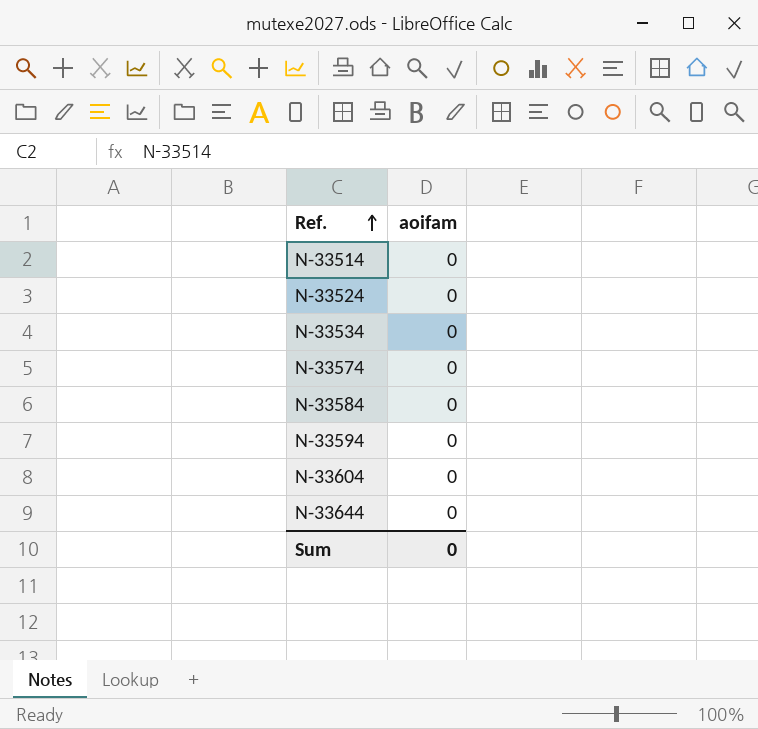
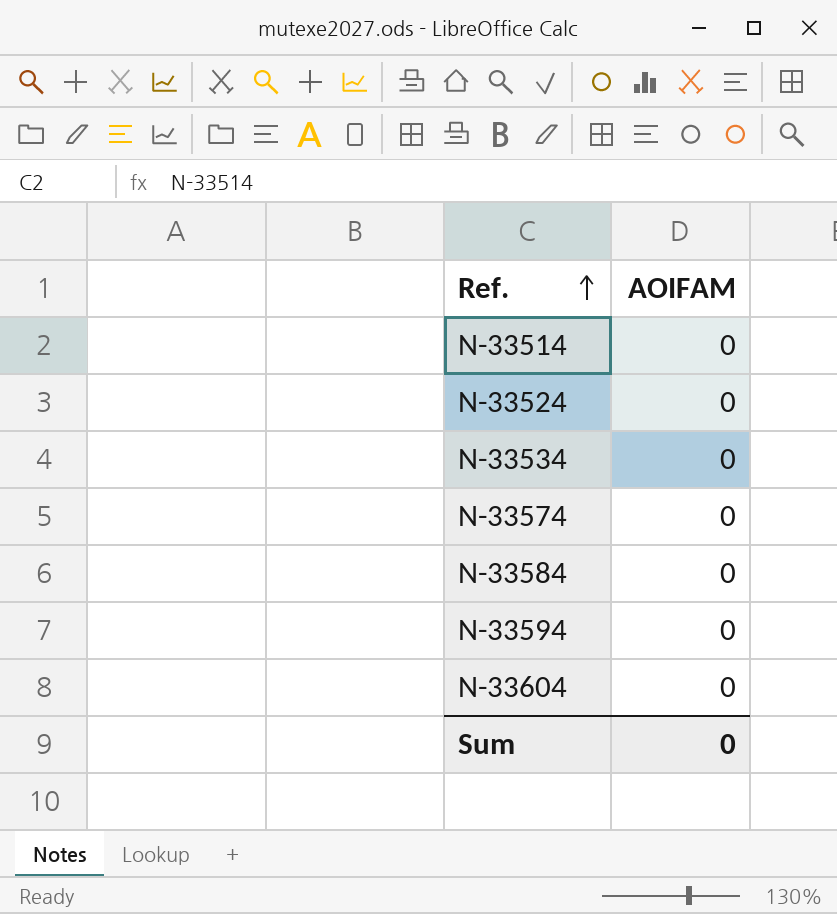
column name: aoifam -> AOIFAM
row N-33644: 0 -> none

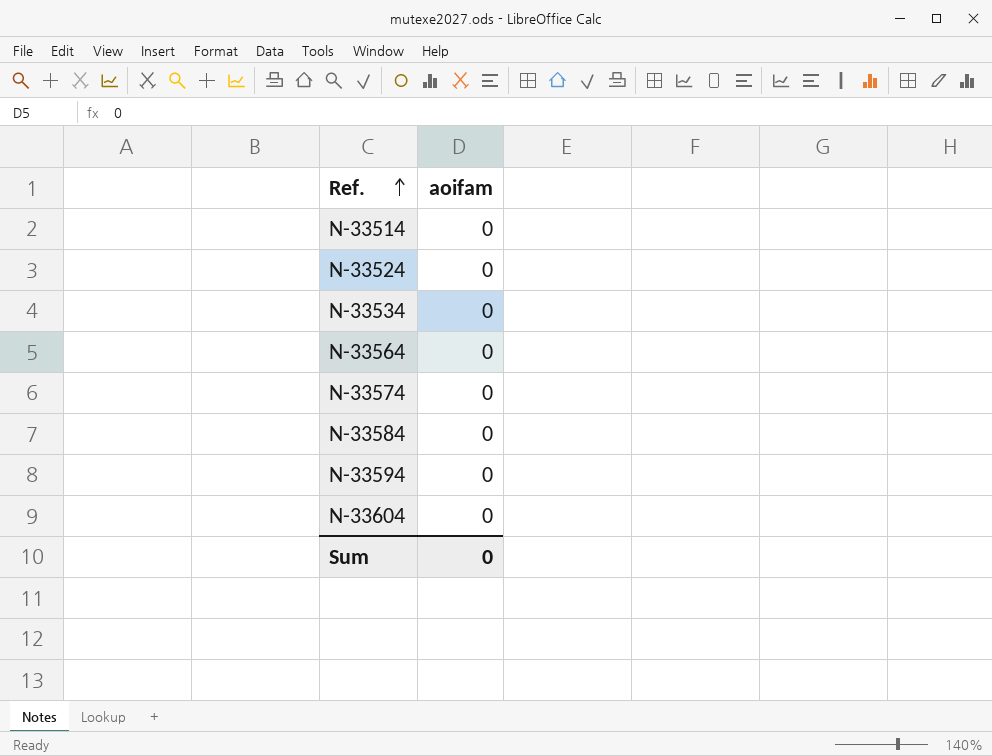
column name: AOIFAM -> aoifam
row N-33564: none -> 0

